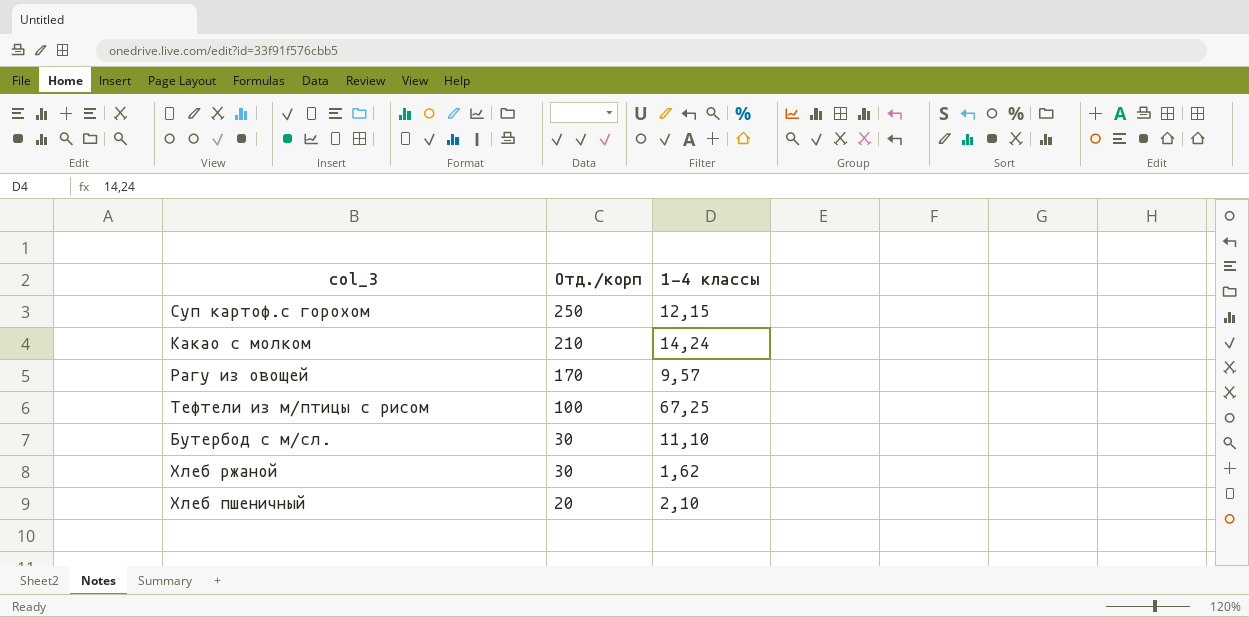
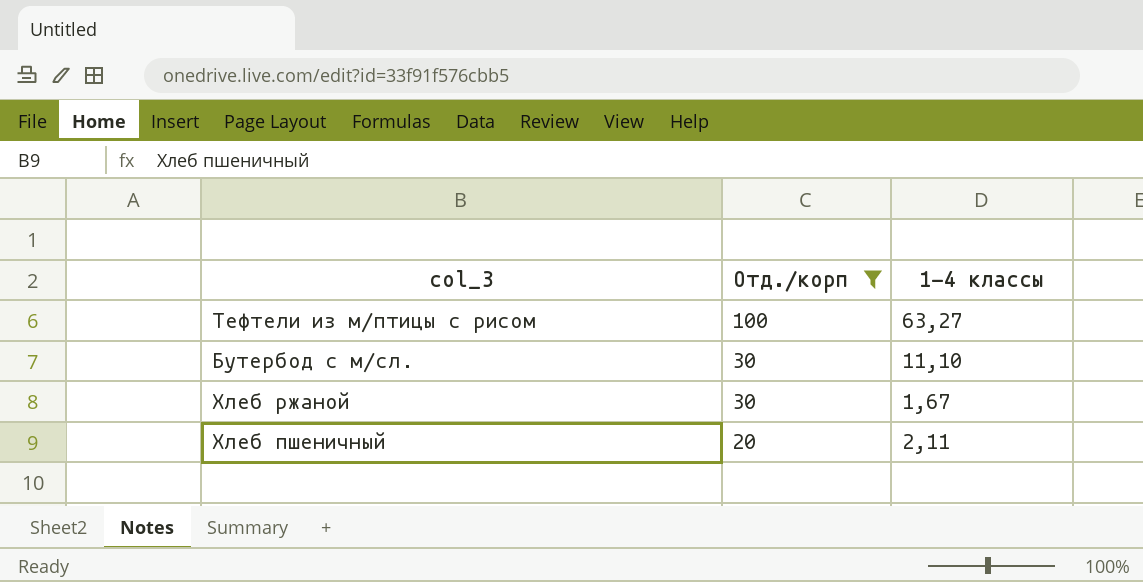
filter: none -> Отд./корп <= 100
Тефтели из м/птицы с рисом | 1-4 классы: 67,25 -> 63,27
Хлеб ржаной | 1-4 классы: 1,62 -> 1,67
Хлеб пшеничный | 1-4 классы: 2,10 -> 2,11

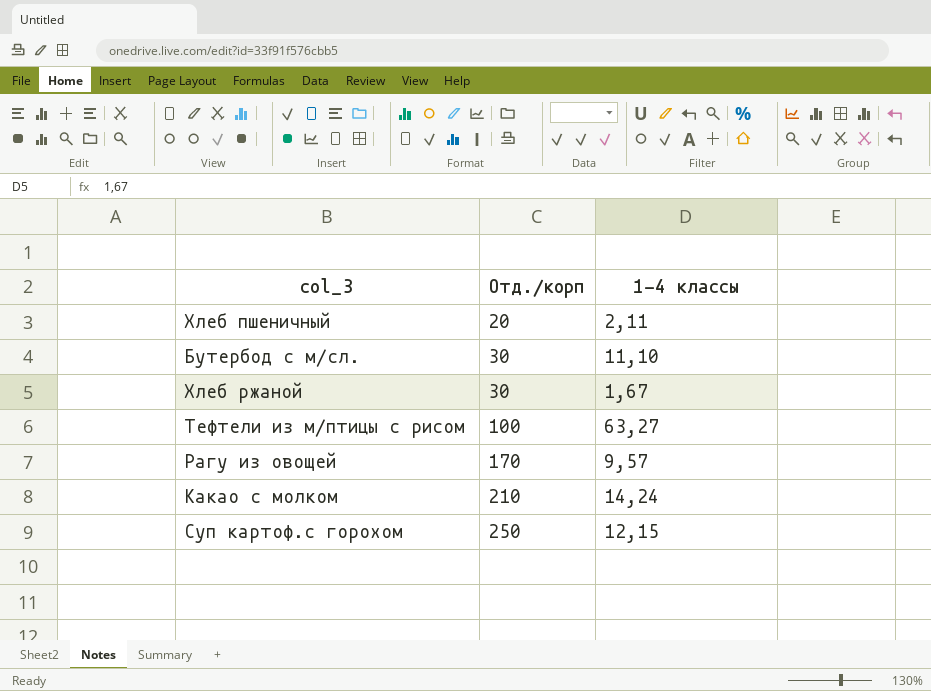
filter: Отд./корп <= 100 -> none
row order: Отд./корп descending -> Отд./корп ascending

